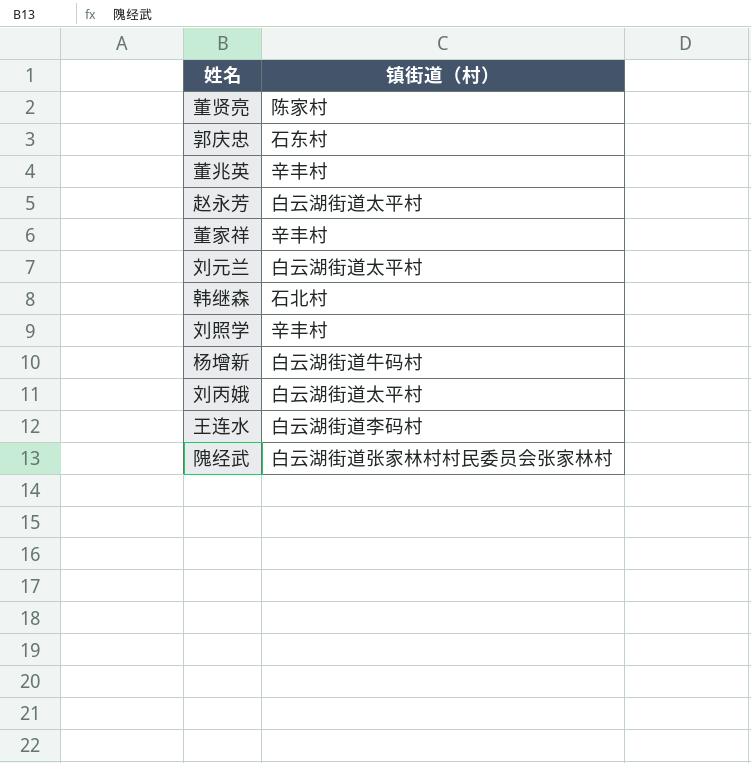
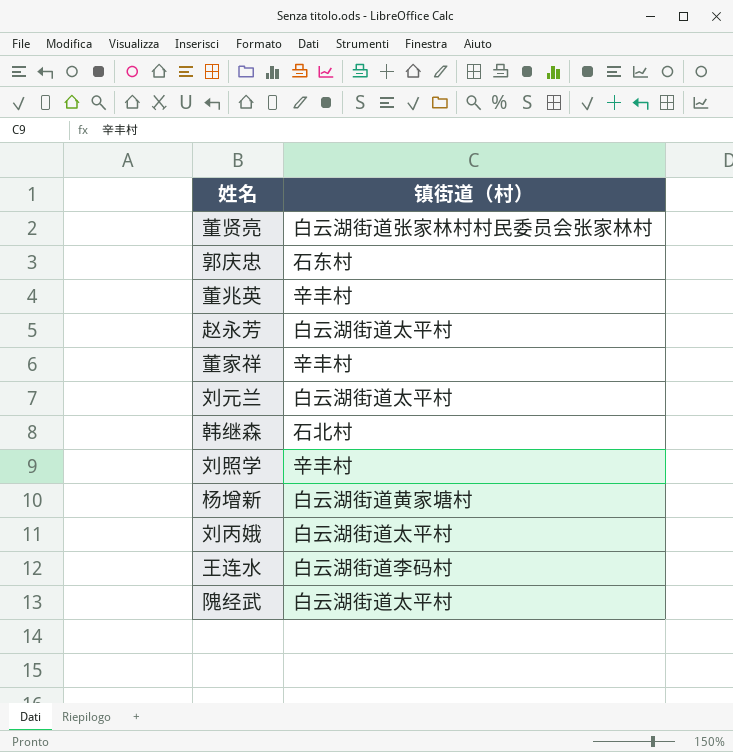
董贤亮 | 镇街道（村）: 陈家村 -> 白云湖街道张家林村村民委员会张家林村
杨增新 | 镇街道（村）: 白云湖街道牛码村 -> 白云湖街道黄家塘村
隗经武 | 镇街道（村）: 白云湖街道张家林村村民委员会张家林村 -> 白云湖街道太平村

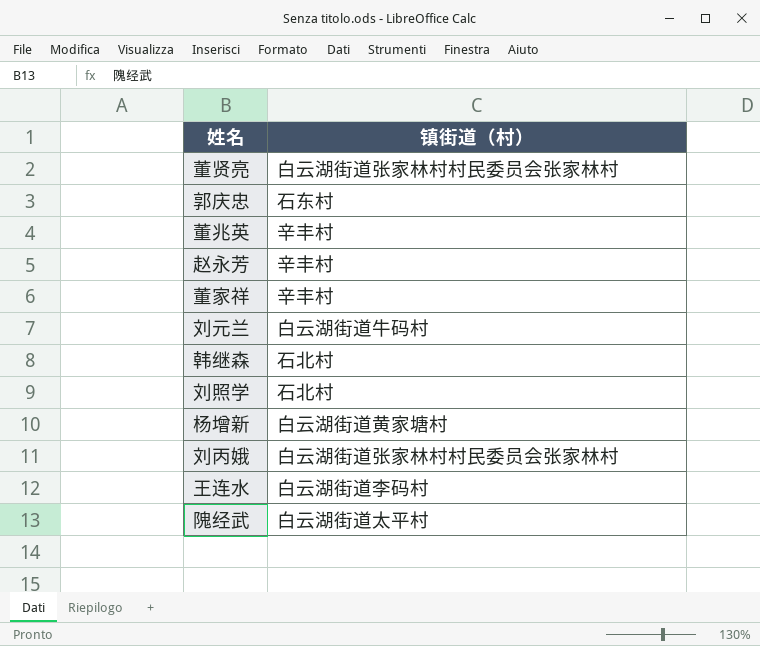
赵永芳 | 镇街道（村）: 白云湖街道太平村 -> 辛丰村
刘元兰 | 镇街道（村）: 白云湖街道太平村 -> 白云湖街道牛码村
刘照学 | 镇街道（村）: 辛丰村 -> 石北村
刘丙娥 | 镇街道（村）: 白云湖街道太平村 -> 白云湖街道张家林村村民委员会张家林村

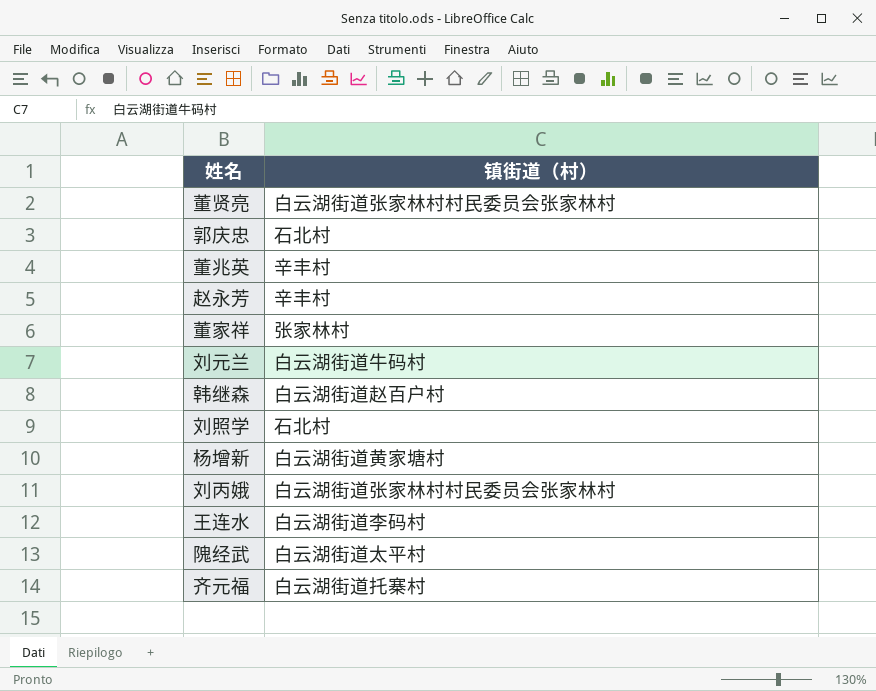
郭庆忠 | 镇街道（村）: 石东村 -> 石北村
董家祥 | 镇街道（村）: 辛丰村 -> 张家林村
韩继森 | 镇街道（村）: 石北村 -> 白云湖街道赵百户村
row 齐元福: none -> 白云湖街道托寨村

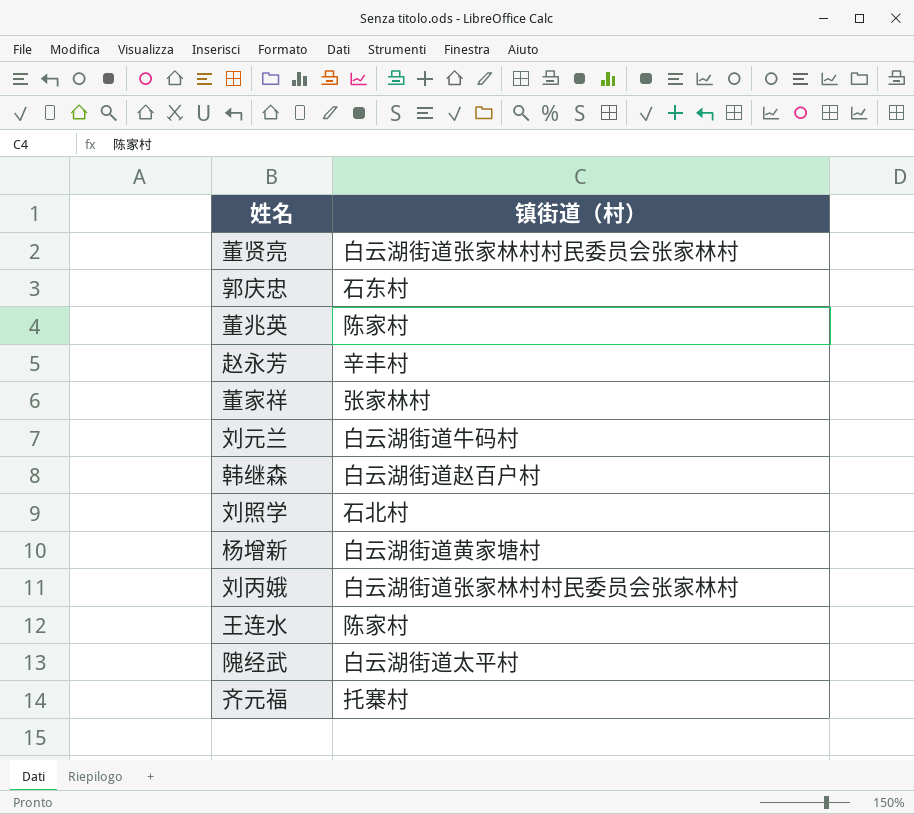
郭庆忠 | 镇街道（村）: 石北村 -> 石东村
董兆英 | 镇街道（村）: 辛丰村 -> 陈家村
王连水 | 镇街道（村）: 白云湖街道李码村 -> 陈家村
齐元福 | 镇街道（村）: 白云湖街道托寨村 -> 托寨村

